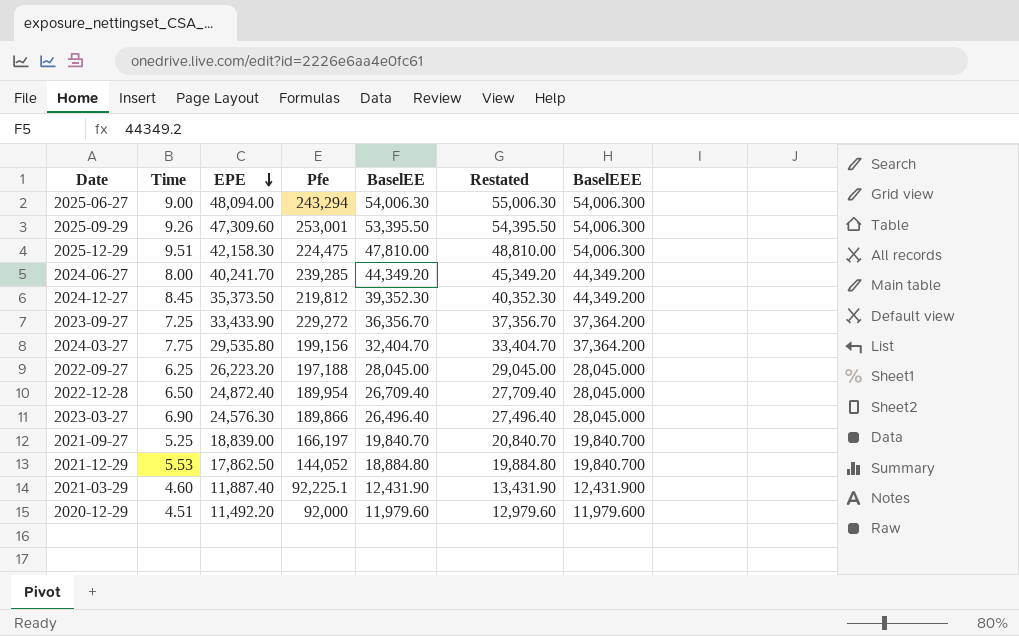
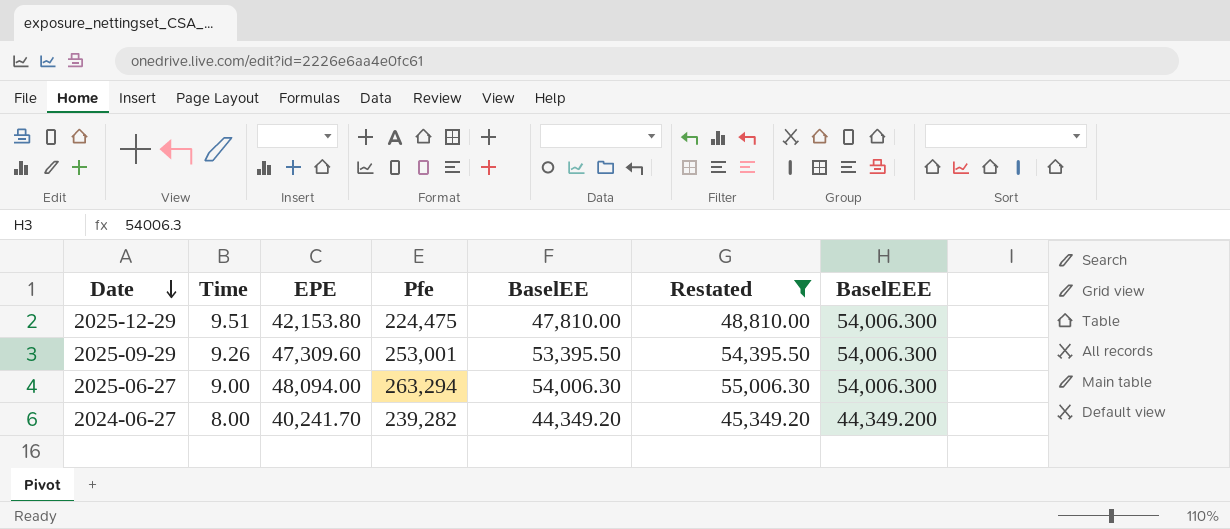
filter: none -> Restated >= 45,349.20
row order: EPE descending -> Date descending
2025-12-29 | EPE: 42,158.30 -> 42,153.80
2025-06-27 | Pfe: 243,294 -> 263,294
2024-06-27 | Pfe: 239,285 -> 239,282

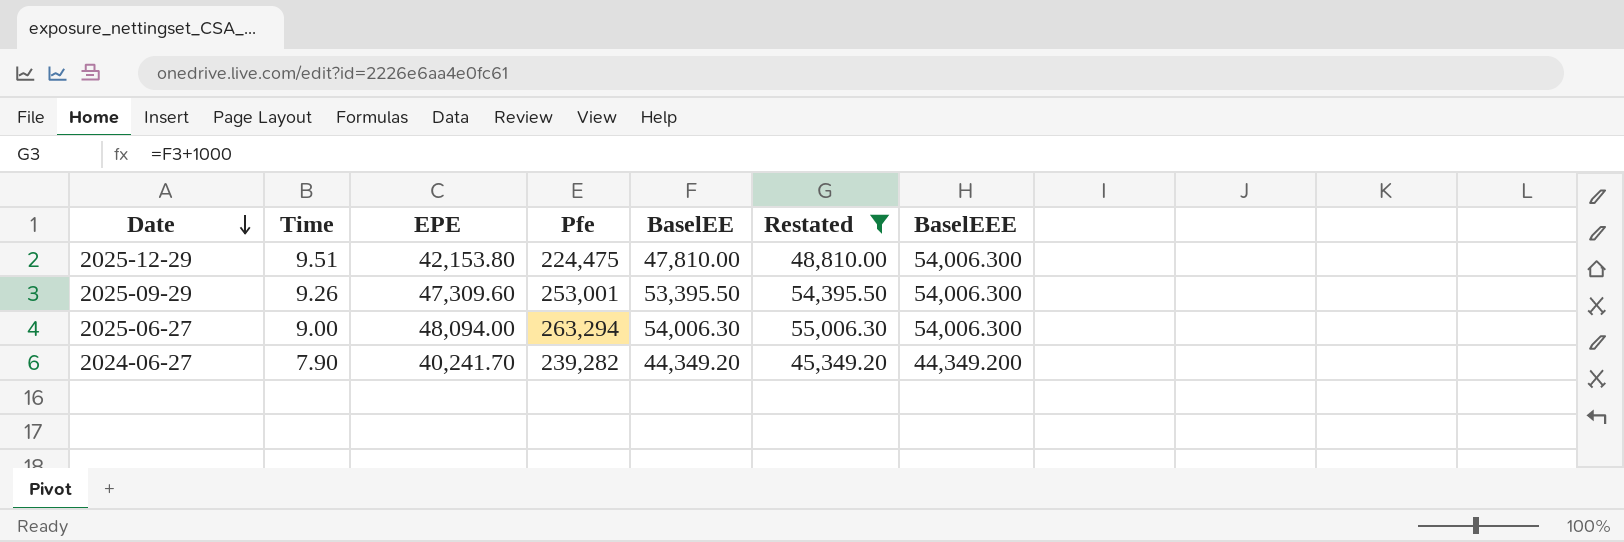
2024-06-27 | Time: 8.00 -> 7.90

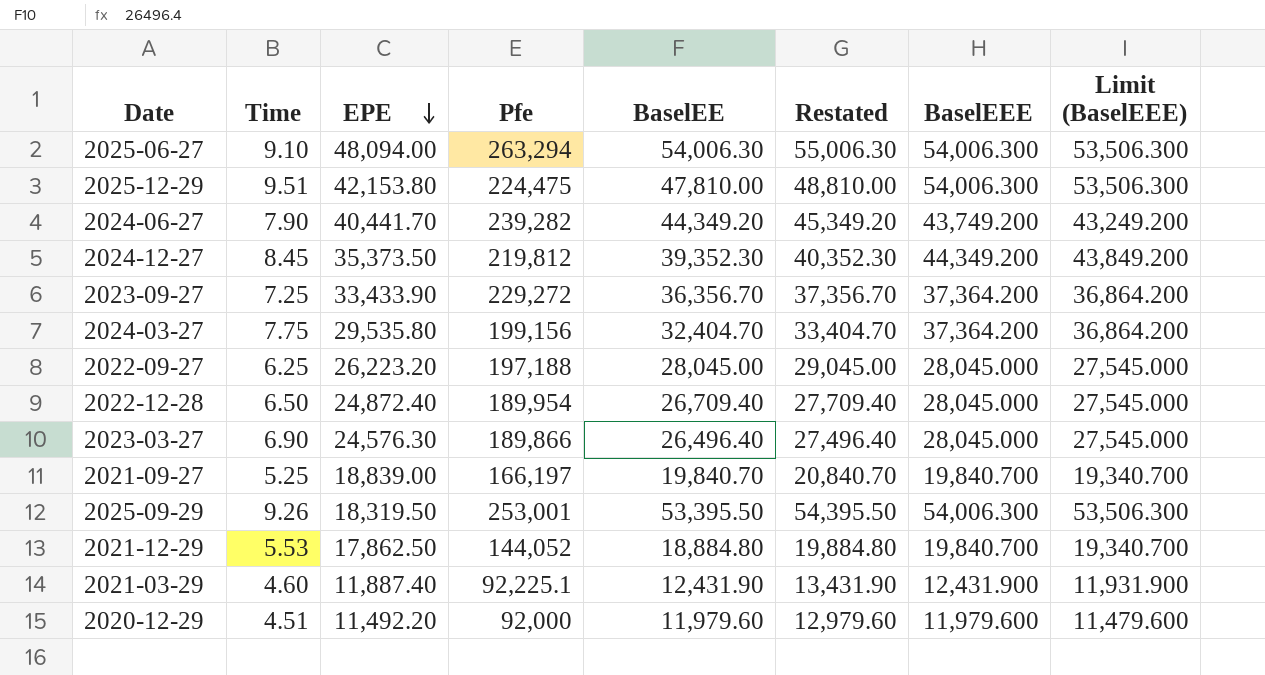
filter: Restated >= 45,349.20 -> none
row order: Date descending -> EPE descending
column Limit (BaselEEE) | formula: none -> [BaselEEE] - 500
2025-06-27 | Time: 9.00 -> 9.10
2024-06-27 | EPE: 40,241.70 -> 40,441.70
2024-06-27 | BaselEEE: 44,349.200 -> 43,749.200
2025-09-29 | EPE: 47,309.60 -> 18,319.50

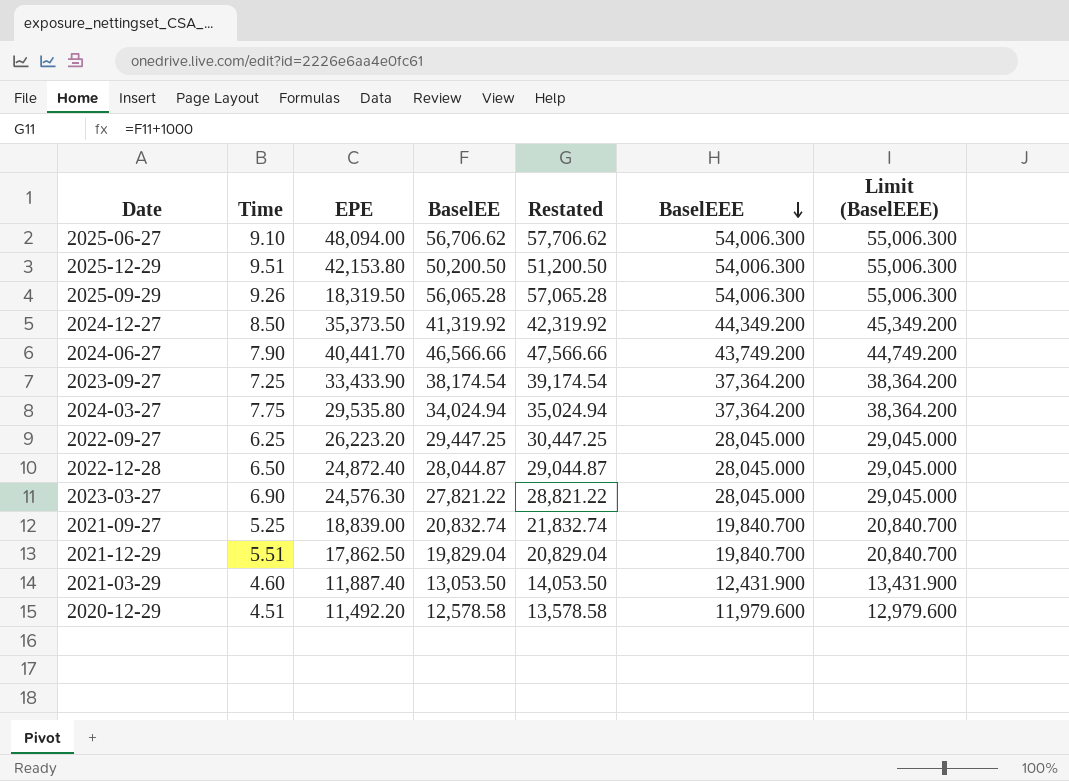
row order: EPE descending -> BaselEEE descending
column Pfe | position: 4 -> none
column Limit (BaselEEE) | formula: [BaselEEE] - 500 -> [BaselEEE] + 1000
2025-06-27 | BaselEE: 54,006.30 -> 56,706.62
2025-06-27 | Restated: 55,006.30 -> 57,706.62
2025-12-29 | BaselEE: 47,810.00 -> 50,200.50
2025-12-29 | Restated: 48,810.00 -> 51,200.50
2025-09-29 | BaselEE: 53,395.50 -> 56,065.28
2025-09-29 | Restated: 54,395.50 -> 57,065.28
2024-12-27 | Time: 8.45 -> 8.50
2024-12-27 | BaselEE: 39,352.30 -> 41,319.92
2024-12-27 | Restated: 40,352.30 -> 42,319.92
2024-06-27 | BaselEE: 44,349.20 -> 46,566.66
2024-06-27 | Restated: 45,349.20 -> 47,566.66
2023-09-27 | BaselEE: 36,356.70 -> 38,174.54
2023-09-27 | Restated: 37,356.70 -> 39,174.54
2024-03-27 | BaselEE: 32,404.70 -> 34,024.94
2024-03-27 | Restated: 33,404.70 -> 35,024.94
2022-09-27 | BaselEE: 28,045.00 -> 29,447.25
2022-09-27 | Restated: 29,045.00 -> 30,447.25
2022-12-28 | BaselEE: 26,709.40 -> 28,044.87
2022-12-28 | Restated: 27,709.40 -> 29,044.87
2023-03-27 | BaselEE: 26,496.40 -> 27,821.22
2023-03-27 | Restated: 27,496.40 -> 28,821.22
2021-09-27 | BaselEE: 19,840.70 -> 20,832.74
2021-09-27 | Restated: 20,840.70 -> 21,832.74
2021-12-29 | Time: 5.53 -> 5.51
2021-12-29 | BaselEE: 18,884.80 -> 19,829.04
2021-12-29 | Restated: 19,884.80 -> 20,829.04
2021-03-29 | BaselEE: 12,431.90 -> 13,053.50
2021-03-29 | Restated: 13,431.90 -> 14,053.50
2020-12-29 | BaselEE: 11,979.60 -> 12,578.58
2020-12-29 | Restated: 12,979.60 -> 13,578.58

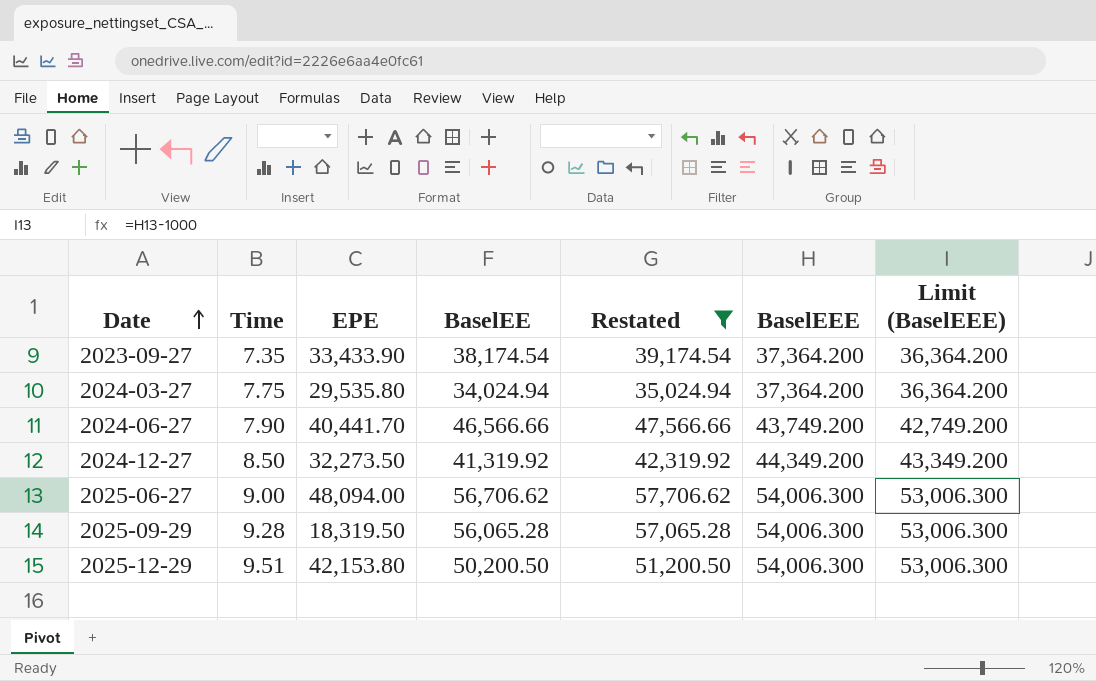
filter: none -> Restated >= 35,024.94
row order: BaselEEE descending -> Date ascending
column Limit (BaselEEE) | formula: [BaselEEE] + 1000 -> [BaselEEE] - 1000
2023-09-27 | Time: 7.25 -> 7.35
2024-12-27 | EPE: 35,373.50 -> 32,273.50
2025-06-27 | Time: 9.10 -> 9.00
2025-09-29 | Time: 9.26 -> 9.28

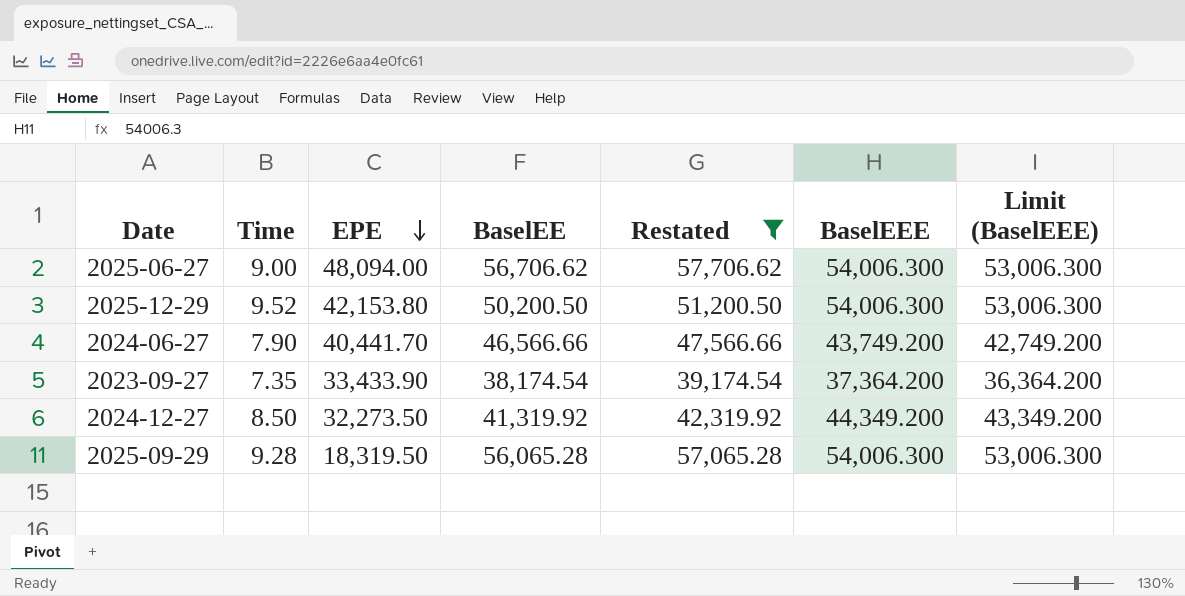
row order: Date ascending -> EPE descending
row 2024-03-27: 7.75 | 29,535.80 | 34,024.94 | 35,024.94 | 37,364.200 | 36,364.200 -> none
2025-12-29 | Time: 9.51 -> 9.52

